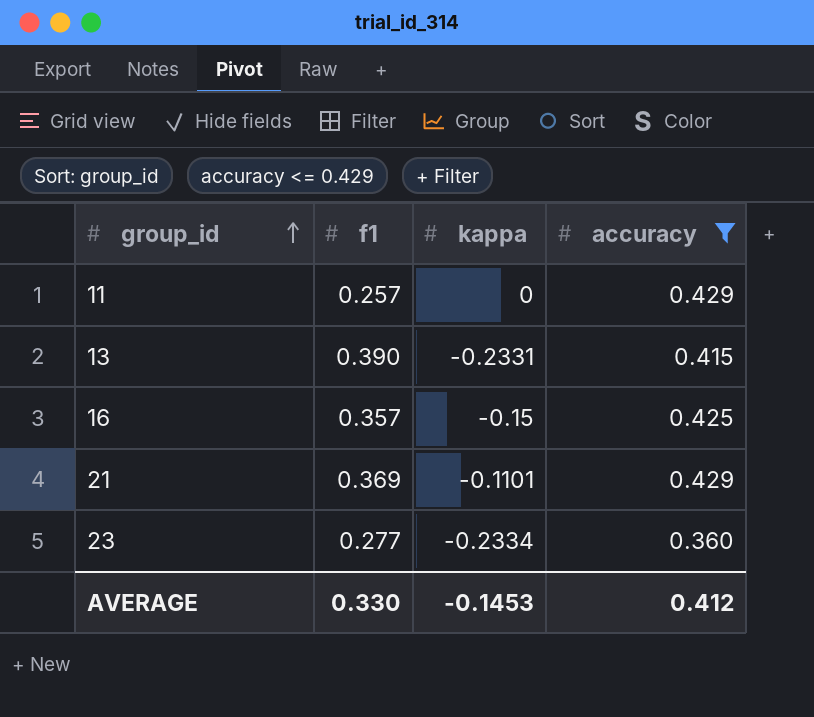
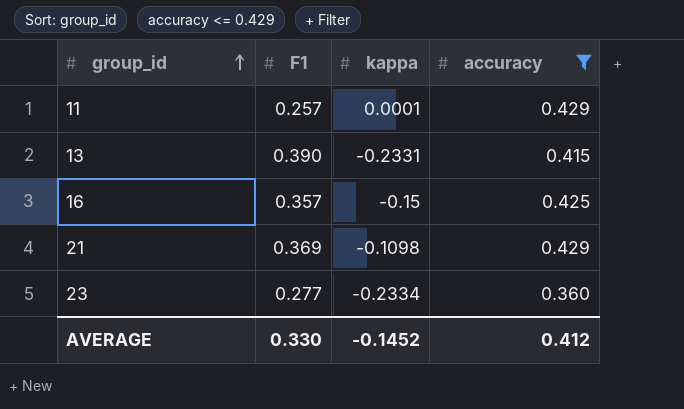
column name: f1 -> F1
11 | kappa: 0 -> 0.0001
21 | kappa: -0.1101 -> -0.1098
AVERAGE | kappa: -0.1453 -> -0.1452

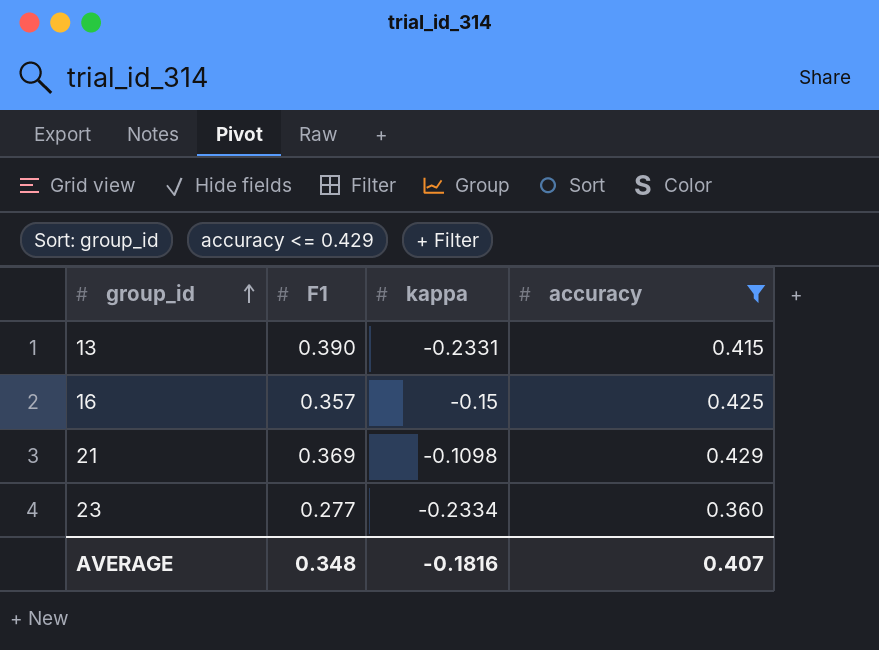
row 11: 0.257 | 0.0001 | 0.429 -> none
AVERAGE | F1: 0.330 -> 0.348
AVERAGE | kappa: -0.1452 -> -0.1816
AVERAGE | accuracy: 0.412 -> 0.407

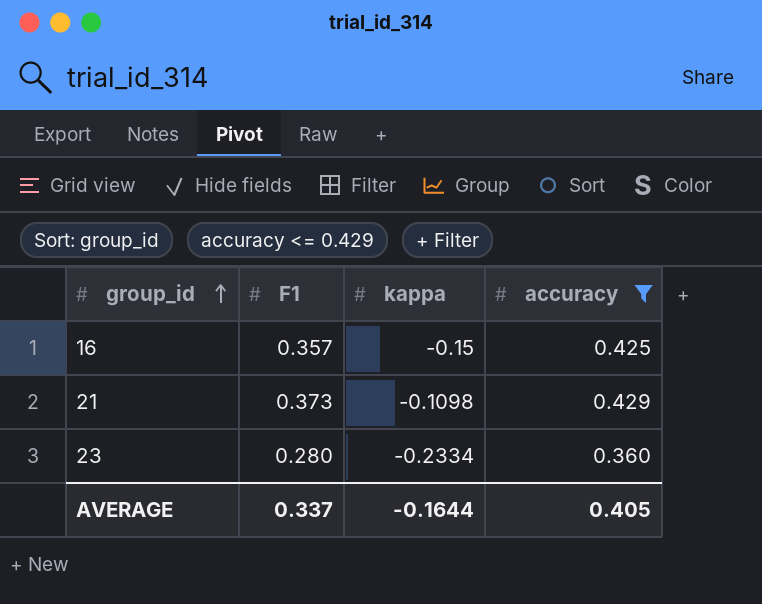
row 13: 0.390 | -0.2331 | 0.415 -> none
21 | F1: 0.369 -> 0.373
23 | F1: 0.277 -> 0.280
AVERAGE | F1: 0.348 -> 0.337
AVERAGE | kappa: -0.1816 -> -0.1644
AVERAGE | accuracy: 0.407 -> 0.405

